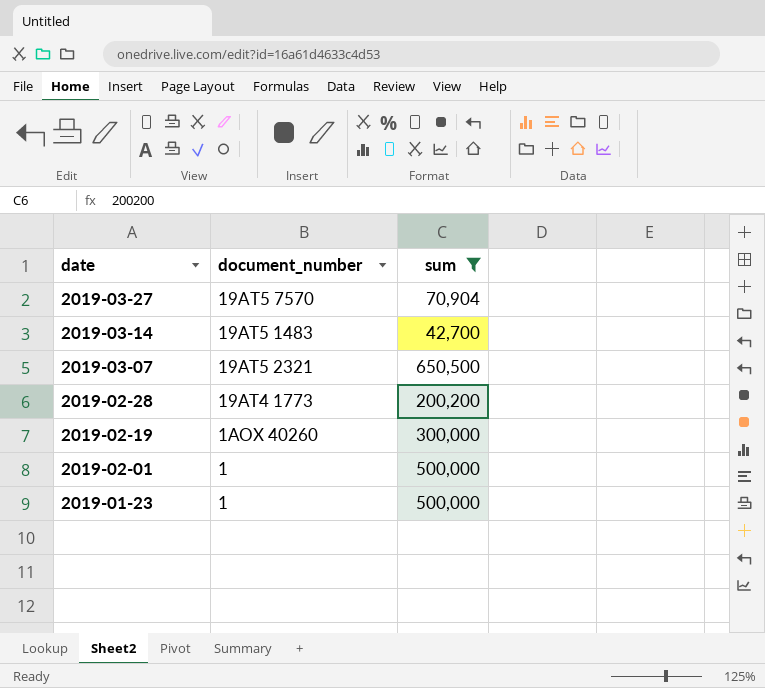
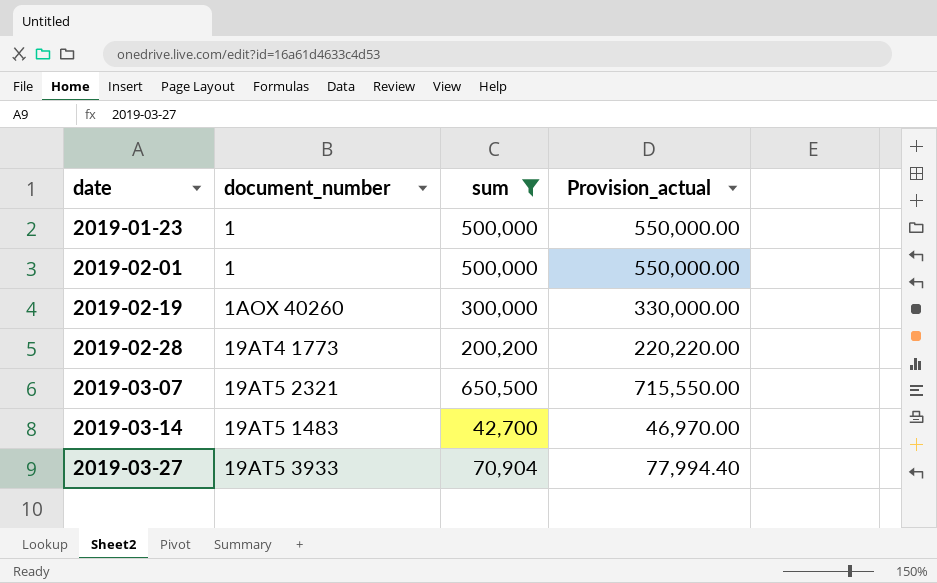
row order: date descending -> date ascending
column Provision_actual | formula: none -> [sum] * 1.1
2019-03-27 | document_number: 19AT5 7570 -> 19AT5 3933

